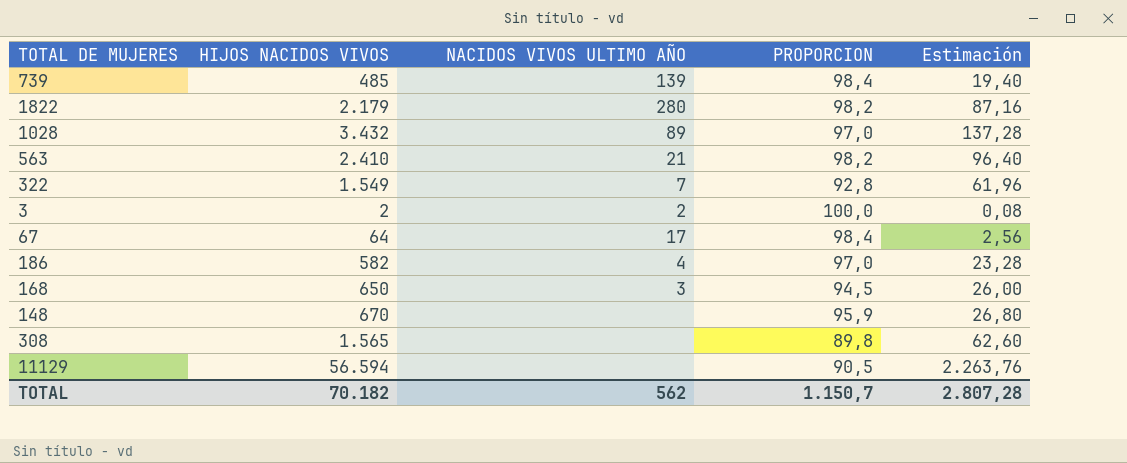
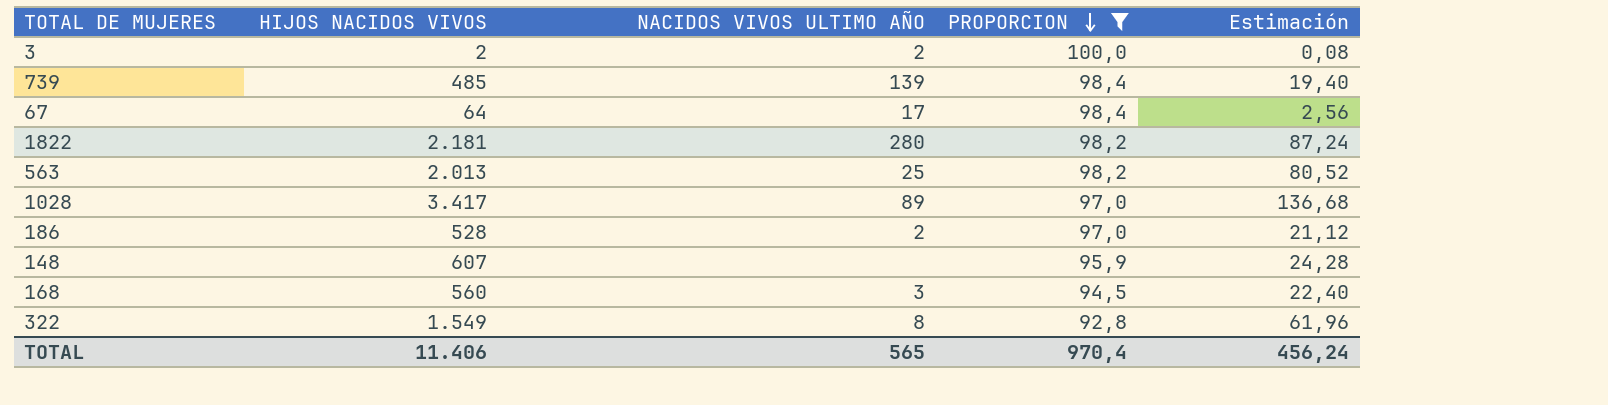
filter: none -> PROPORCION >= 92,8
row order: none -> PROPORCION descending
1822 | HIJOS NACIDOS VIVOS: 2.179 -> 2.181
1822 | Estimación: 87,16 -> 87,24
563 | HIJOS NACIDOS VIVOS: 2.410 -> 2.013
563 | NACIDOS VIVOS ULTIMO AÑO: 21 -> 25
563 | Estimación: 96,40 -> 80,52
1028 | HIJOS NACIDOS VIVOS: 3.432 -> 3.417
1028 | Estimación: 137,28 -> 136,68
186 | HIJOS NACIDOS VIVOS: 582 -> 528
186 | NACIDOS VIVOS ULTIMO AÑO: 4 -> 2
186 | Estimación: 23,28 -> 21,12
148 | HIJOS NACIDOS VIVOS: 670 -> 607
148 | Estimación: 26,80 -> 24,28
168 | HIJOS NACIDOS VIVOS: 650 -> 560
168 | Estimación: 26,00 -> 22,40
322 | NACIDOS VIVOS ULTIMO AÑO: 7 -> 8
TOTAL | HIJOS NACIDOS VIVOS: 70.182 -> 11.406
TOTAL | NACIDOS VIVOS ULTIMO AÑO: 562 -> 565
TOTAL | PROPORCION: 1.150,7 -> 970,4
TOTAL | Estimación: 2.807,28 -> 456,24

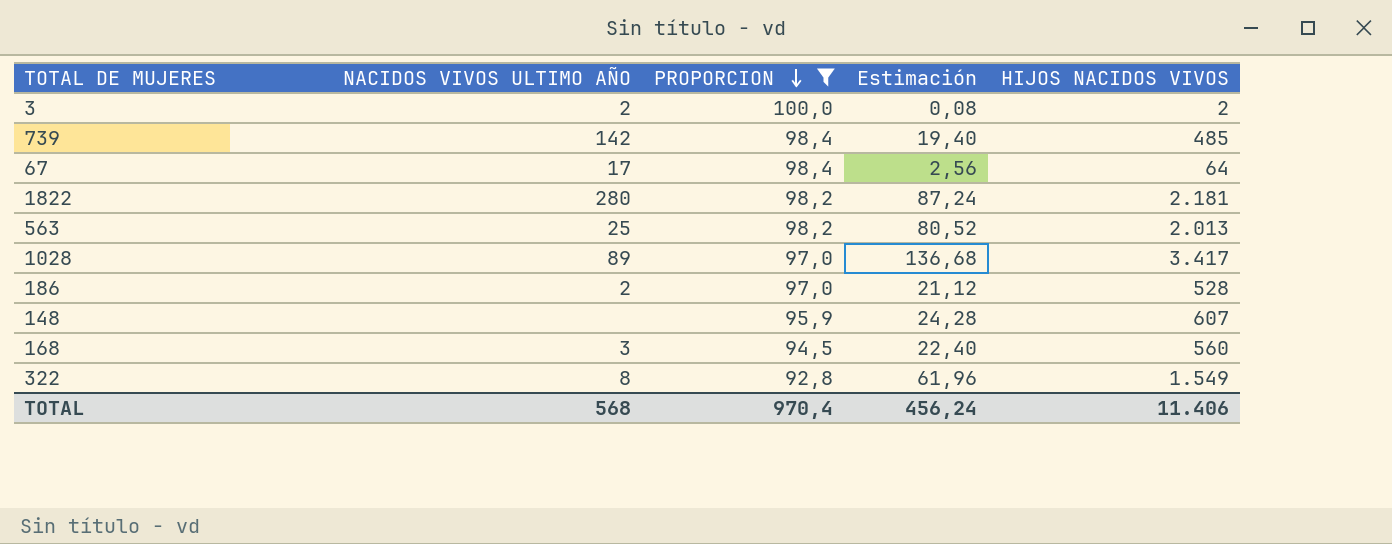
column HIJOS NACIDOS VIVOS | position: 2 -> 5
739 | NACIDOS VIVOS ULTIMO AÑO: 139 -> 142
TOTAL | NACIDOS VIVOS ULTIMO AÑO: 565 -> 568

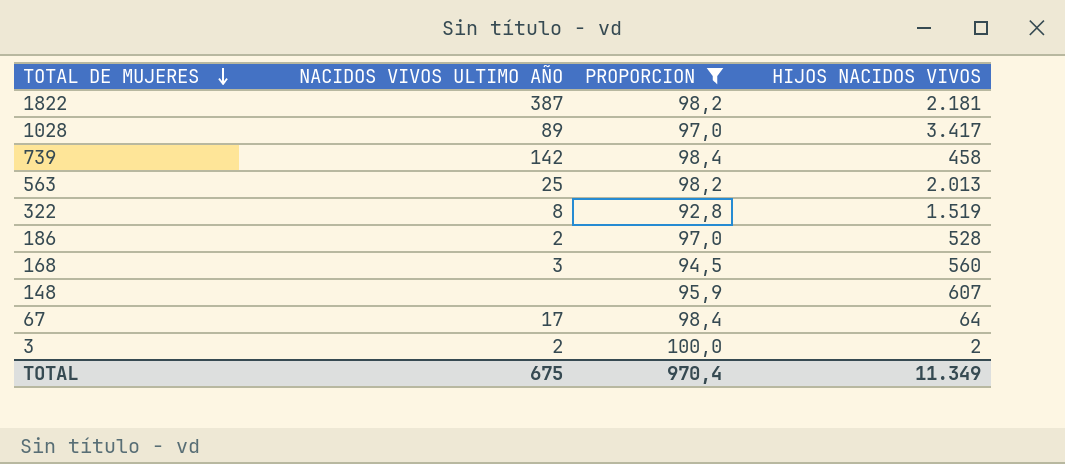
row order: PROPORCION descending -> TOTAL DE MUJERES descending
column Estimación | formula: [HIJOS NACIDOS VIVOS] * 0,04 -> none
1822 | NACIDOS VIVOS ULTIMO AÑO: 280 -> 387
739 | HIJOS NACIDOS VIVOS: 485 -> 458
322 | HIJOS NACIDOS VIVOS: 1.549 -> 1.519
TOTAL | NACIDOS VIVOS ULTIMO AÑO: 568 -> 675
TOTAL | HIJOS NACIDOS VIVOS: 11.406 -> 11.349

